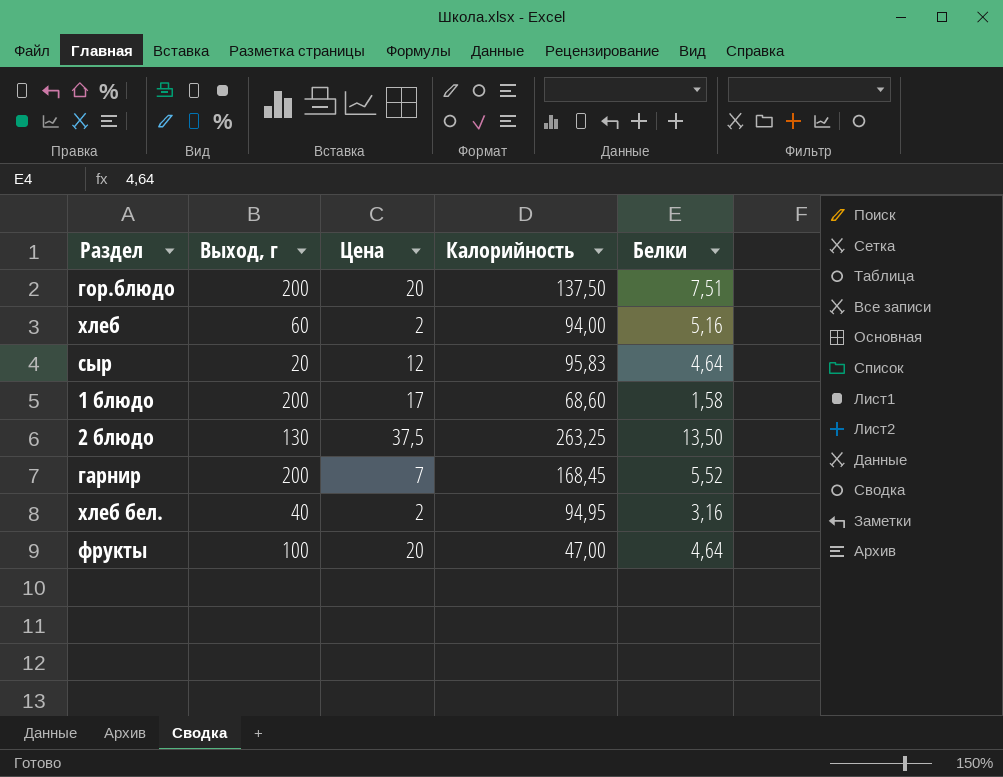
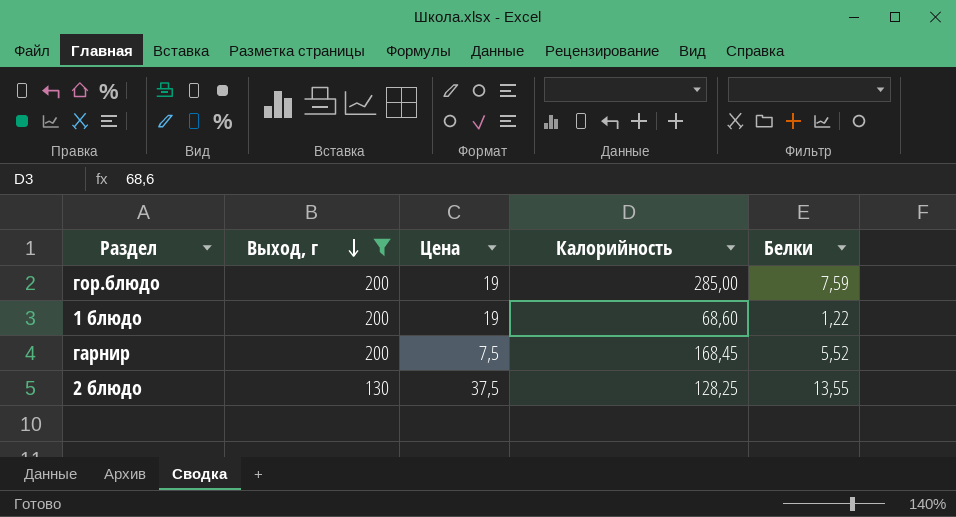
filter: none -> Выход, г >= 130
row order: none -> Выход, г descending
гор.блюдо | Цена: 20 -> 19
гор.блюдо | Калорийность: 137,50 -> 285,00
гор.блюдо | Белки: 7,51 -> 7,59
1 блюдо | Цена: 17 -> 19
1 блюдо | Белки: 1,58 -> 1,22
гарнир | Цена: 7 -> 7,5
2 блюдо | Калорийность: 263,25 -> 128,25
2 блюдо | Белки: 13,50 -> 13,55

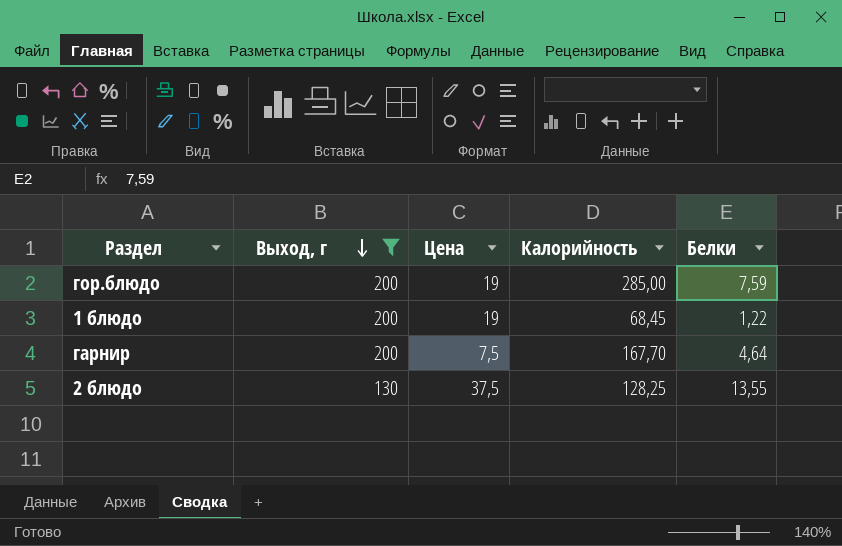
1 блюдо | Калорийность: 68,60 -> 68,45
гарнир | Калорийность: 168,45 -> 167,70
гарнир | Белки: 5,52 -> 4,64

